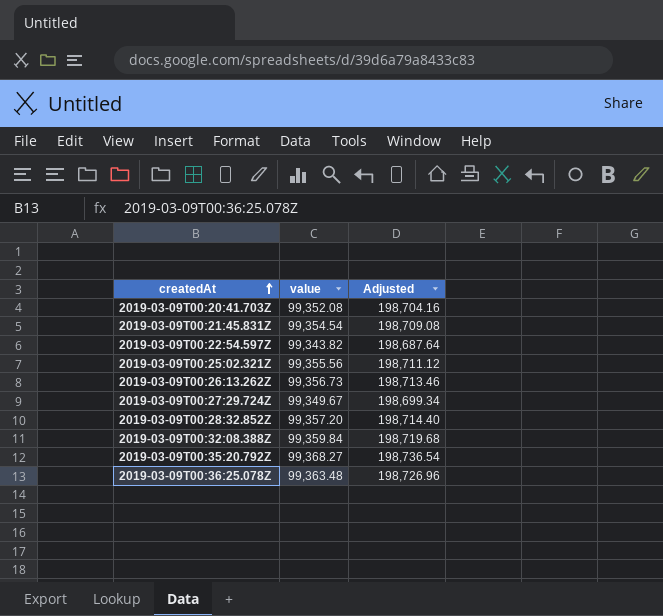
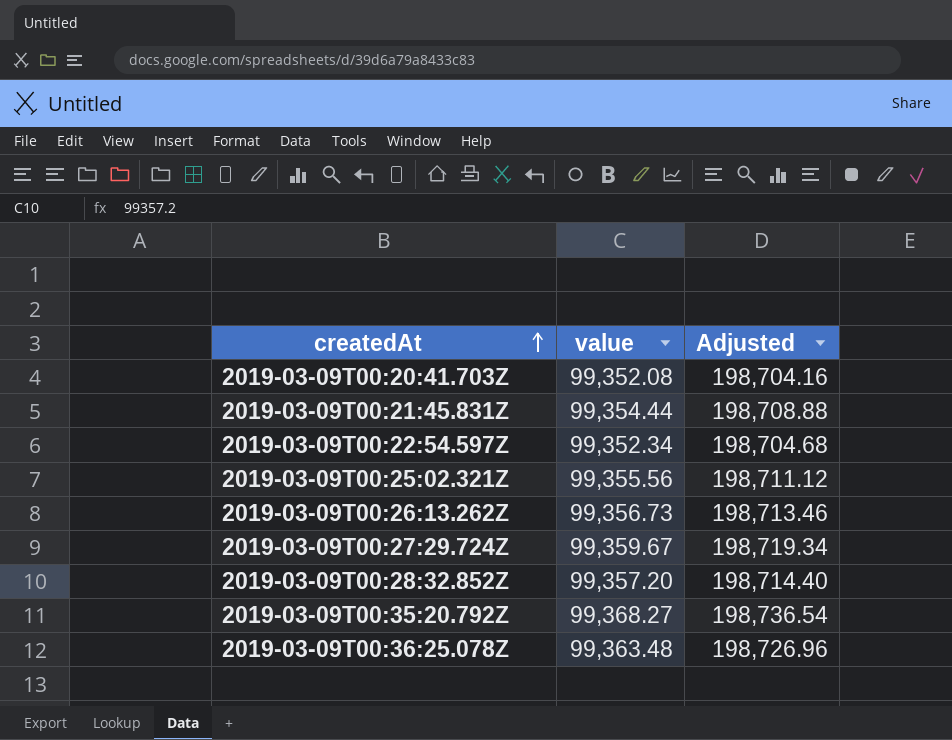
row 2019-03-09T00:32:08.388Z: 99,359.84 | 198,719.68 -> none
2019-03-09T00:21:45.831Z | value: 99,354.54 -> 99,354.44
2019-03-09T00:21:45.831Z | Adjusted: 198,709.08 -> 198,708.88
2019-03-09T00:22:54.597Z | value: 99,343.82 -> 99,352.34
2019-03-09T00:22:54.597Z | Adjusted: 198,687.64 -> 198,704.68
2019-03-09T00:27:29.724Z | value: 99,349.67 -> 99,359.67
2019-03-09T00:27:29.724Z | Adjusted: 198,699.34 -> 198,719.34

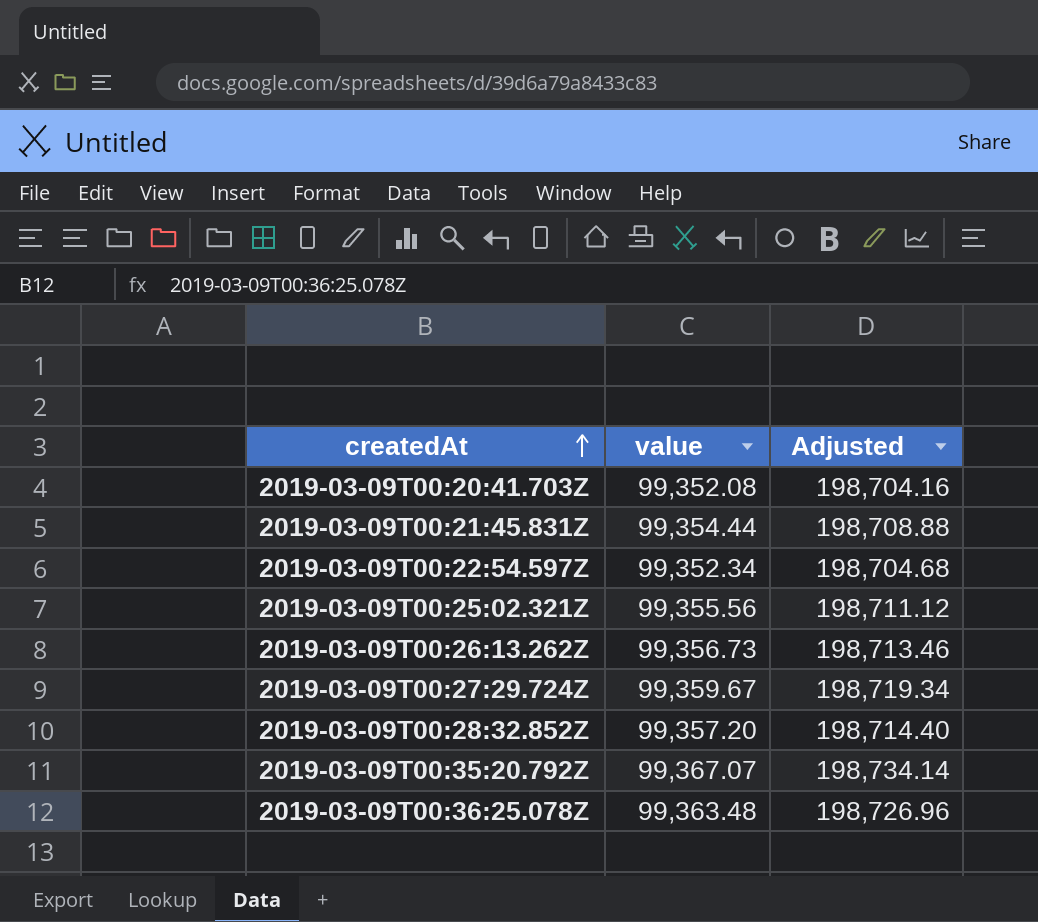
2019-03-09T00:35:20.792Z | value: 99,368.27 -> 99,367.07
2019-03-09T00:35:20.792Z | Adjusted: 198,736.54 -> 198,734.14

